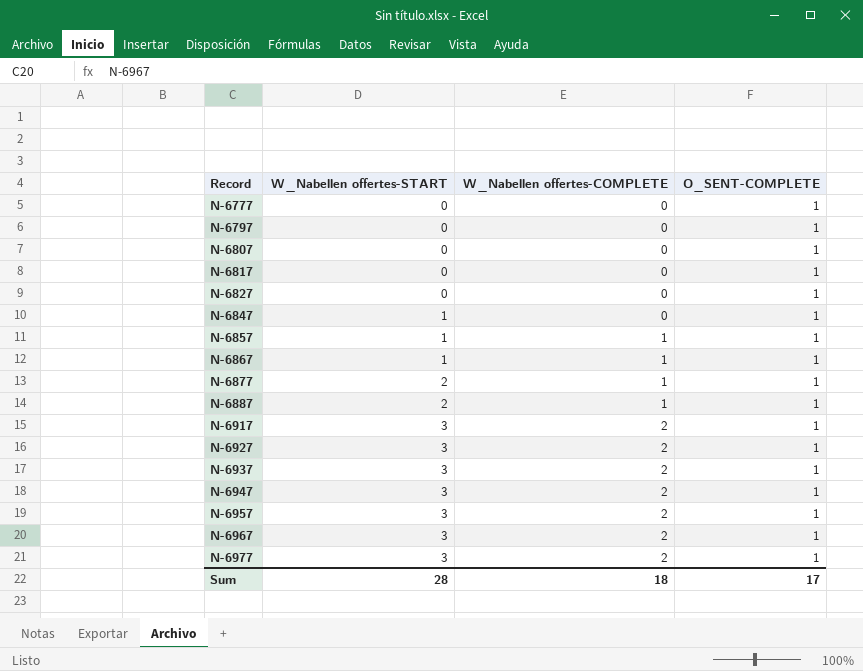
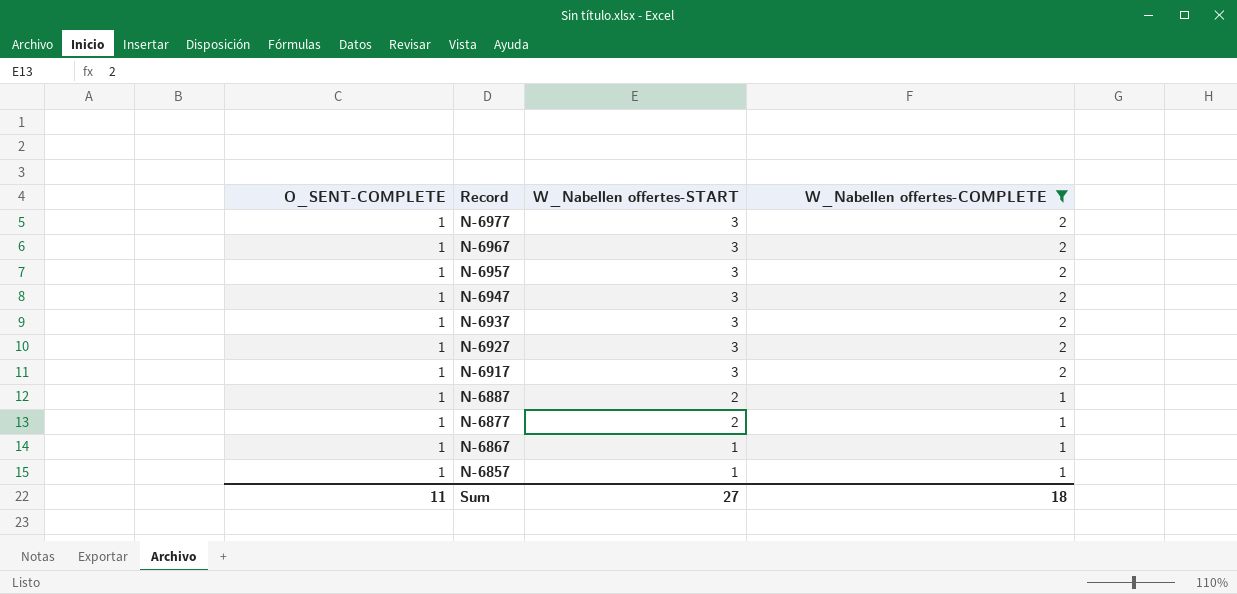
filter: none -> W_Nabellen offertes-COMPLETE != 0
row order: Record ascending -> Record descending
column O_SENT-COMPLETE | position: 4 -> 1
Sum | O_SENT-COMPLETE: 17 -> 11
Sum | W_Nabellen offertes-START: 28 -> 27

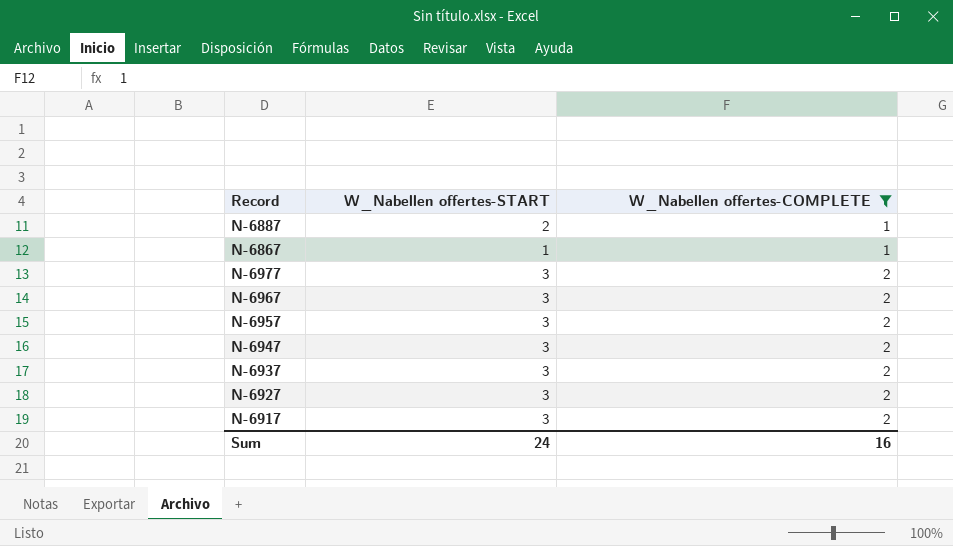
row order: Record descending -> W_Nabellen offertes-COMPLETE ascending
column O_SENT-COMPLETE | position: 1 -> none
row N-6877: 1 | 2 | 1 -> none
row N-6857: 1 | 1 | 1 -> none
Sum | W_Nabellen offertes-START: 27 -> 24
Sum | W_Nabellen offertes-COMPLETE: 18 -> 16

